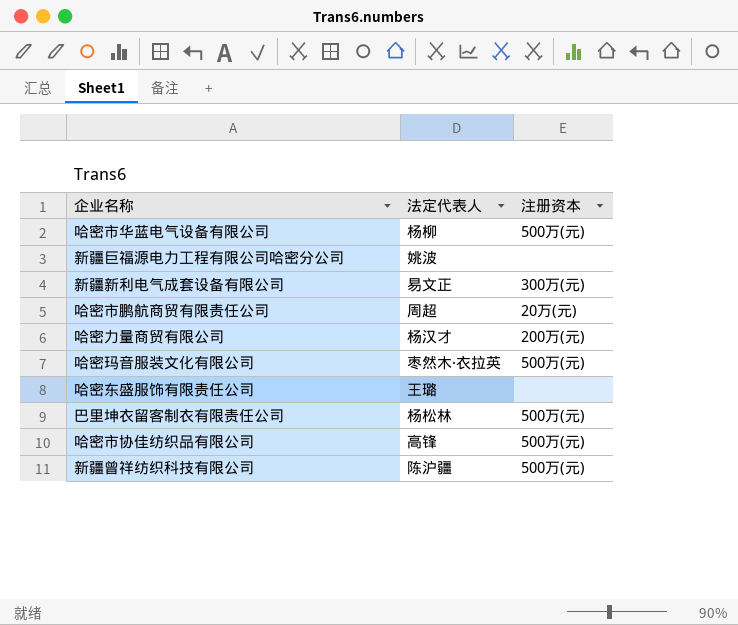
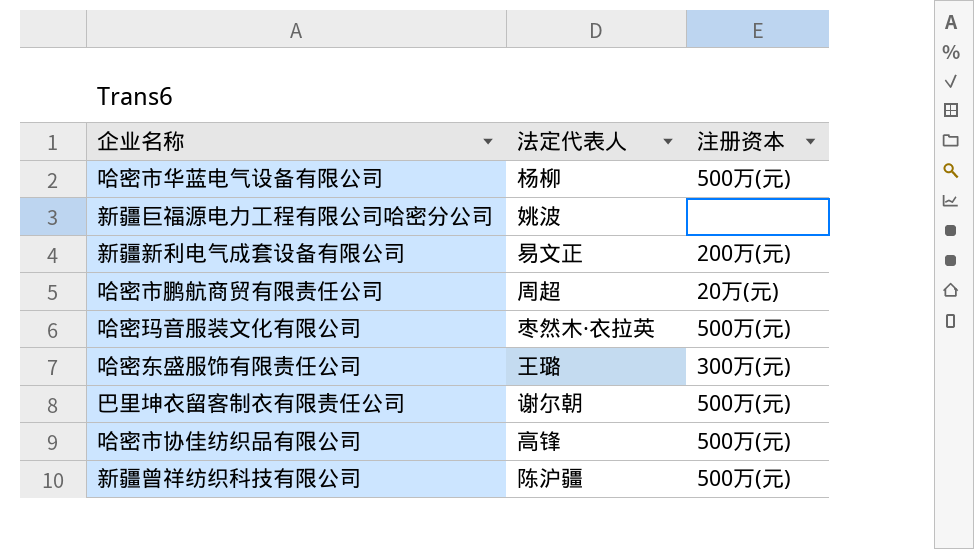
row 哈密力量商贸有限公司: 杨汉才 | 200万(元) -> none
新疆新利电气成套设备有限公司 | 注册资本: 300万(元) -> 200万(元)
哈密东盛服饰有限责任公司 | 注册资本: none -> 300万(元)
巴里坤衣留客制衣有限责任公司 | 法定代表人: 杨松林 -> 谢尔朝

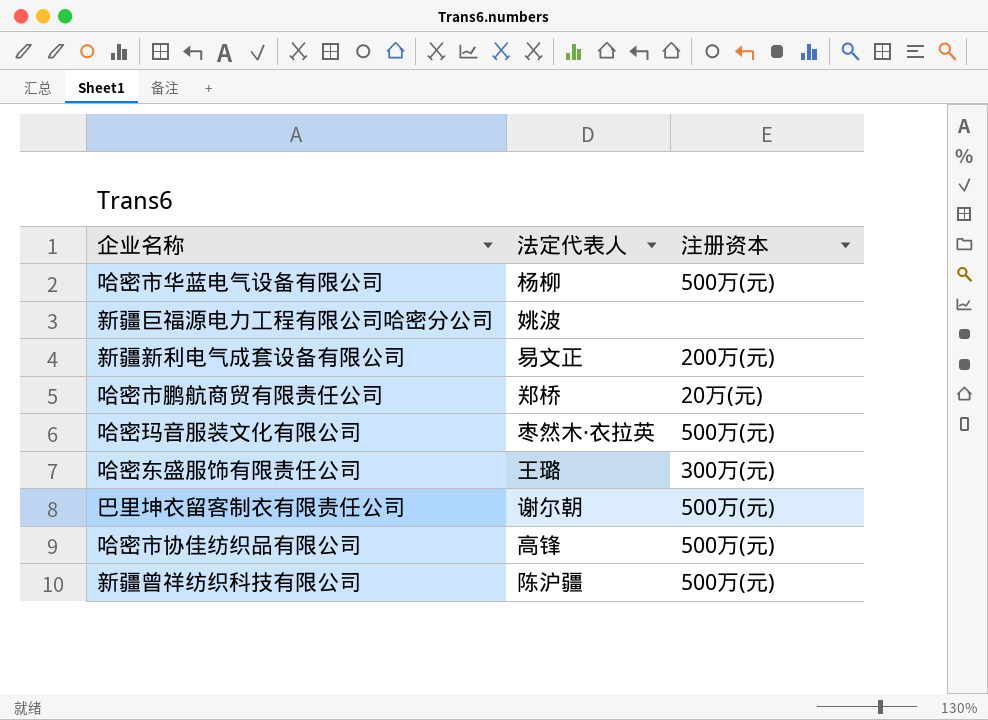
哈密市鹏航商贸有限责任公司 | 法定代表人: 周超 -> 郑桥

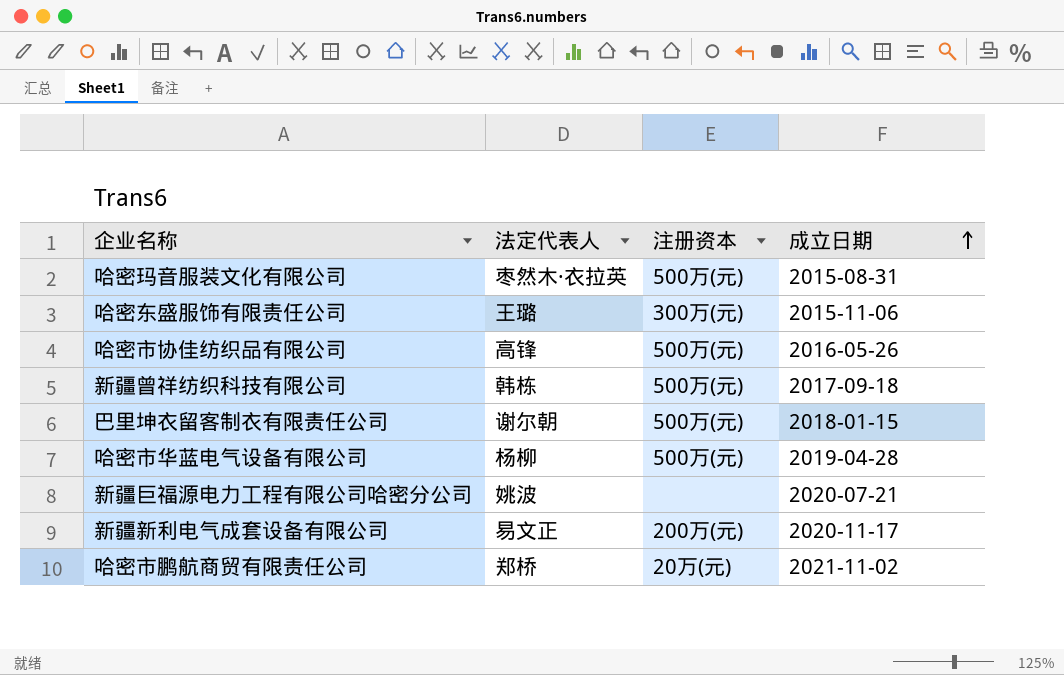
row order: none -> 成立日期 ascending
column 成立日期 | position: none -> 4
新疆曾祥纺织科技有限公司 | 法定代表人: 陈沪疆 -> 韩栋

